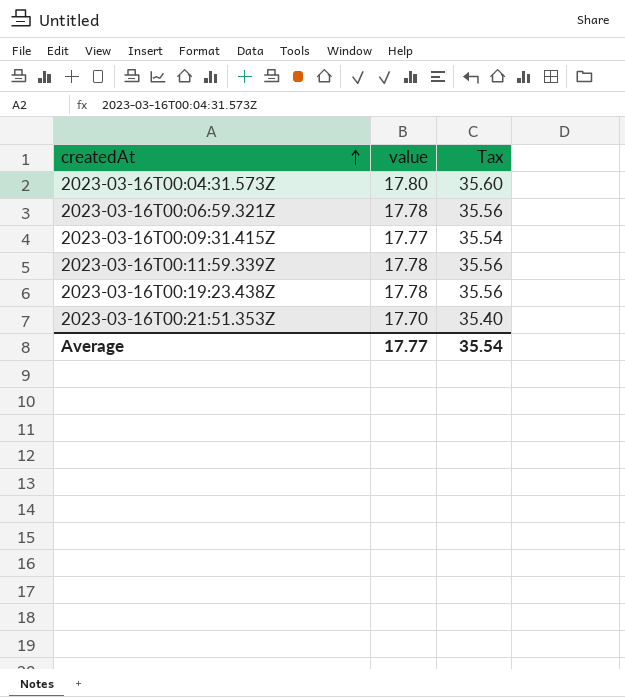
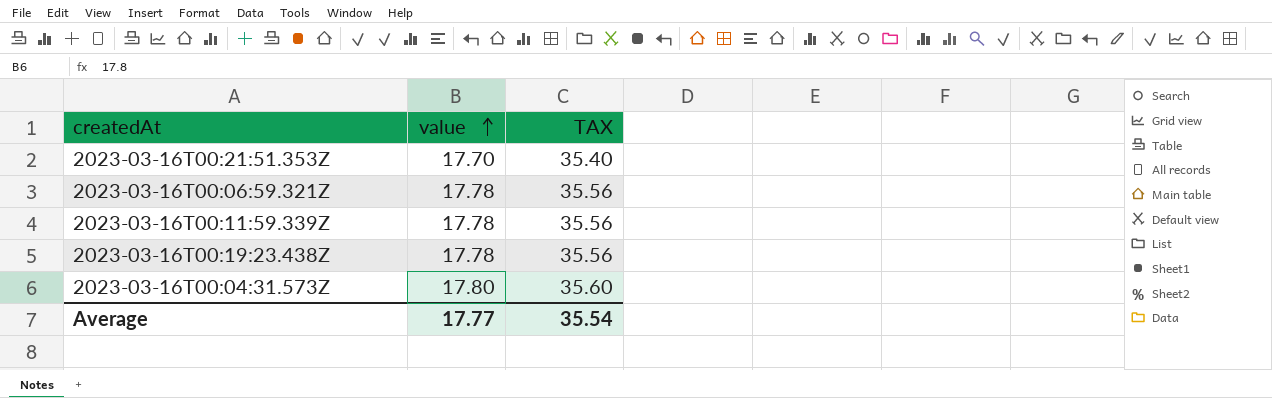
row order: createdAt ascending -> value ascending
column name: Tax -> TAX
row 2023-03-16T00:09:31.415Z: 17.77 | 35.54 -> none

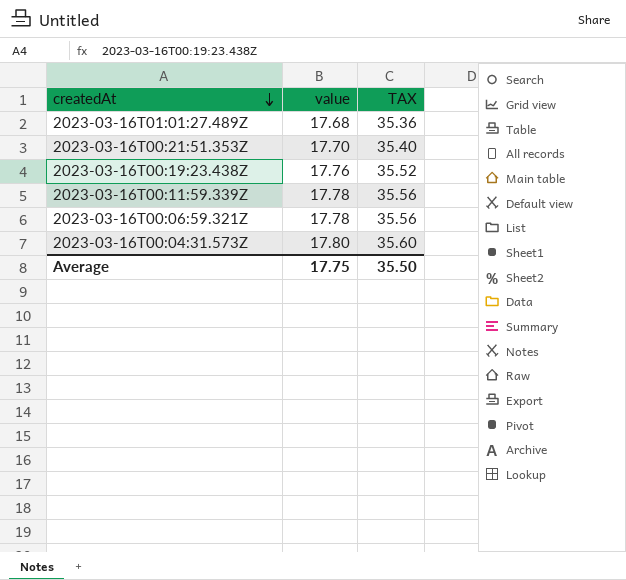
row order: value ascending -> createdAt descending
row 2023-03-16T01:01:27.489Z: none -> 17.68 | 35.36
2023-03-16T00:19:23.438Z | value: 17.78 -> 17.76
2023-03-16T00:19:23.438Z | TAX: 35.56 -> 35.52
Average | value: 17.77 -> 17.75
Average | TAX: 35.54 -> 35.50

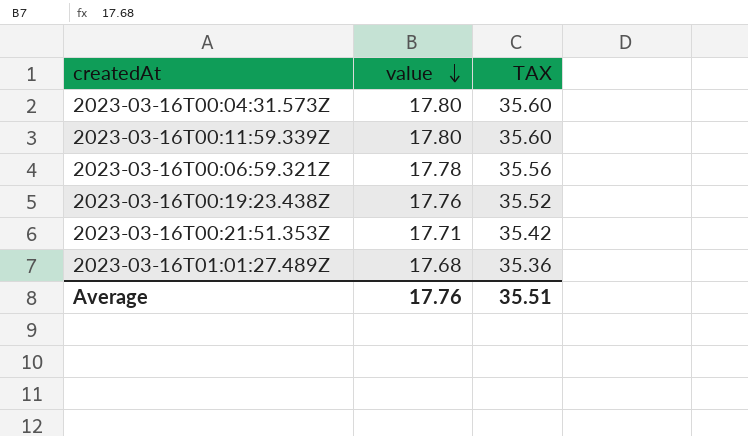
row order: createdAt descending -> value descending
2023-03-16T00:11:59.339Z | value: 17.78 -> 17.80
2023-03-16T00:11:59.339Z | TAX: 35.56 -> 35.60
2023-03-16T00:21:51.353Z | value: 17.70 -> 17.71
2023-03-16T00:21:51.353Z | TAX: 35.40 -> 35.42
Average | value: 17.75 -> 17.76
Average | TAX: 35.50 -> 35.51

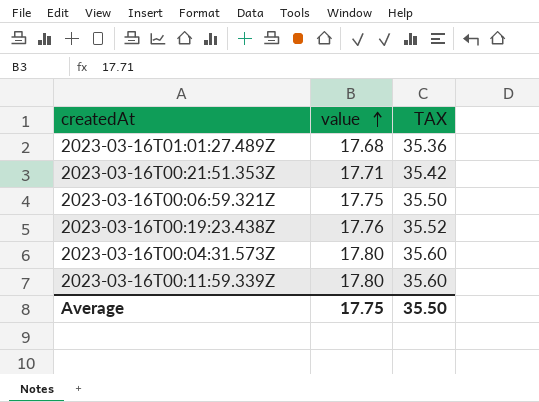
row order: value descending -> value ascending
2023-03-16T00:06:59.321Z | value: 17.78 -> 17.75
2023-03-16T00:06:59.321Z | TAX: 35.56 -> 35.50
Average | value: 17.76 -> 17.75
Average | TAX: 35.51 -> 35.50

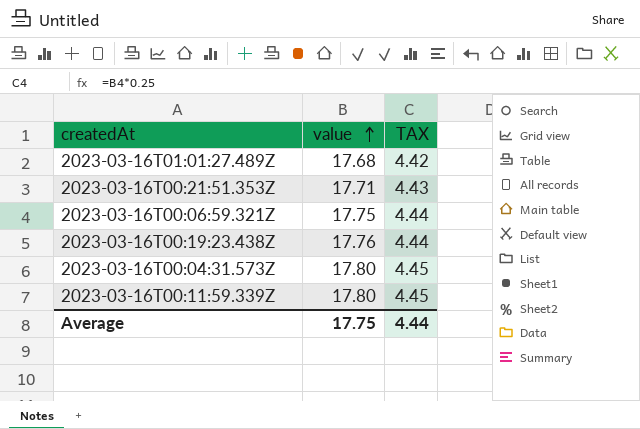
column TAX | formula: [value] * 2 -> [value] * 0.25
Average | TAX: 35.50 -> 4.44

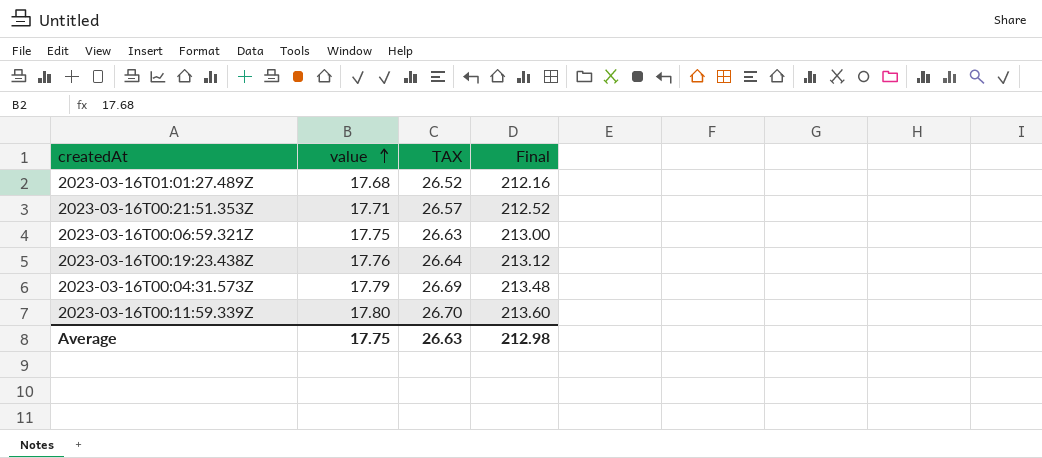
column TAX | formula: [value] * 0.25 -> [value] * 1.5
column Final | formula: none -> [value] * 12
2023-03-16T00:04:31.573Z | value: 17.80 -> 17.79
Average | TAX: 4.44 -> 26.63

